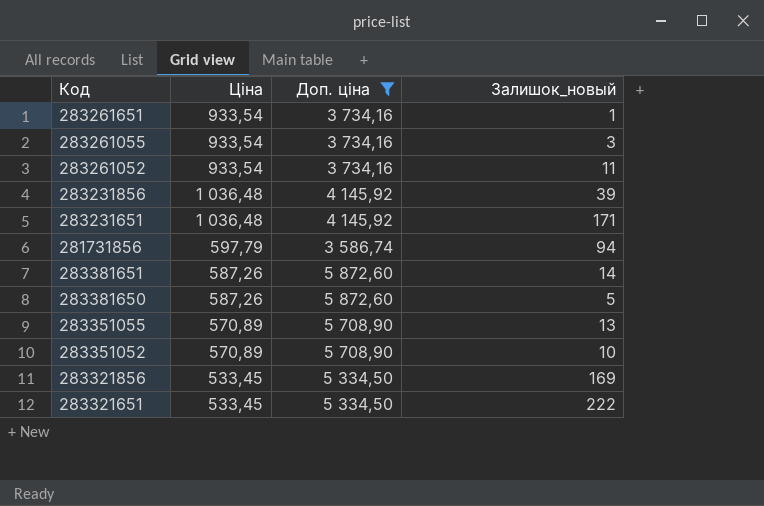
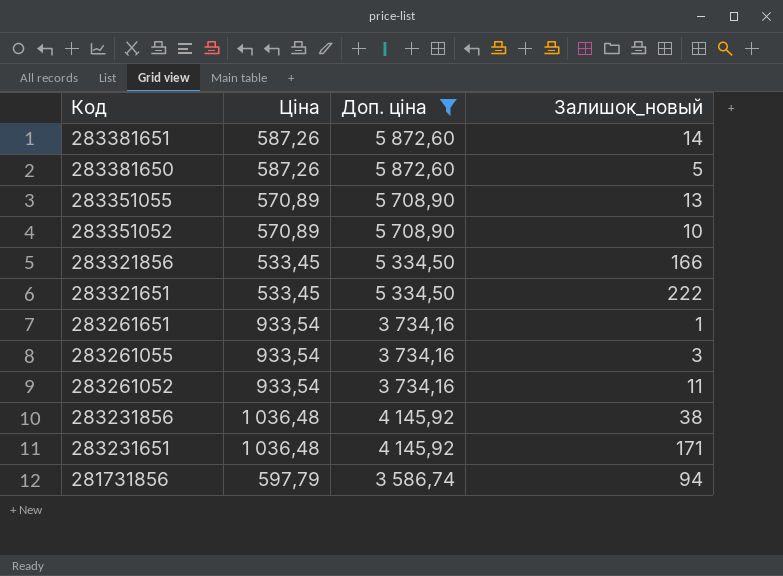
row order: none -> Код descending
283321856 | Залишок_новый: 169 -> 166
283231856 | Залишок_новый: 39 -> 38

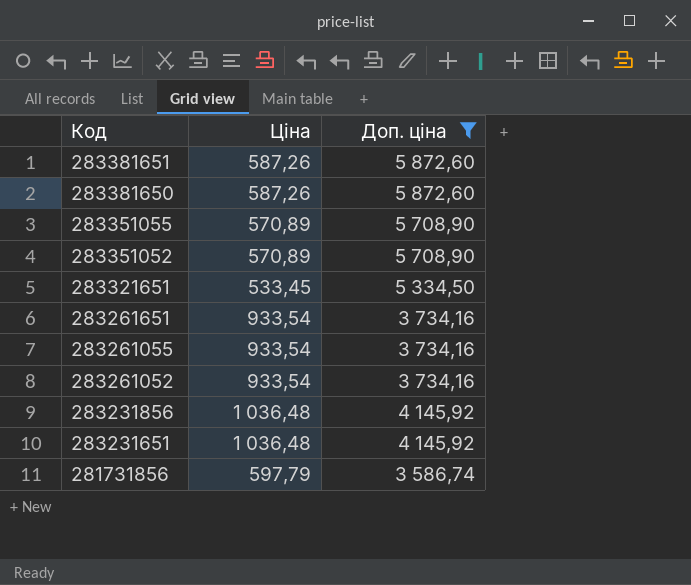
column Залишок_новый | position: 4 -> none
row 283321856: 533,45 | 5 334,50 | 166 -> none

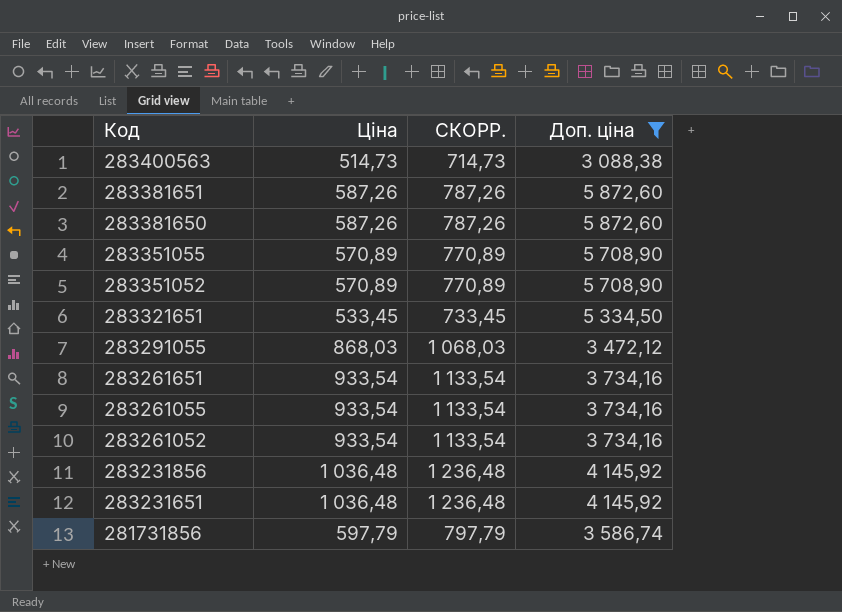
column СКОРР. | formula: none -> [Ціна] + 200
row 283400563: none -> 514,73 | 714,73 | 3 088,38
row 283291055: none -> 868,03 | 1 068,03 | 3 472,12

